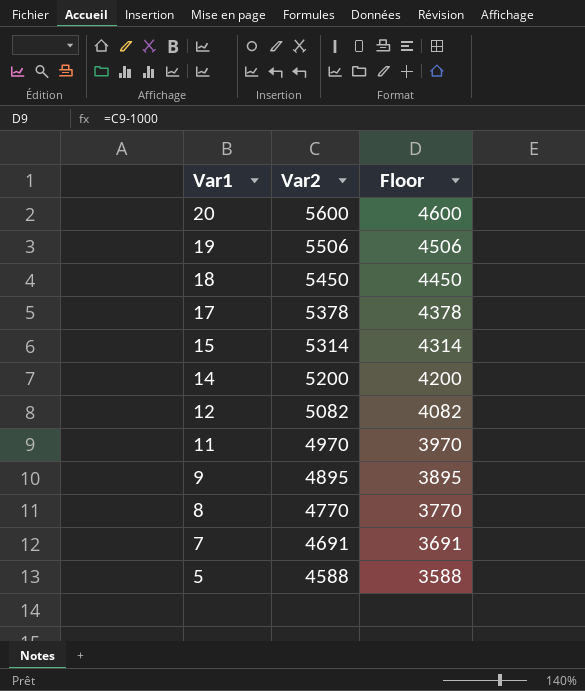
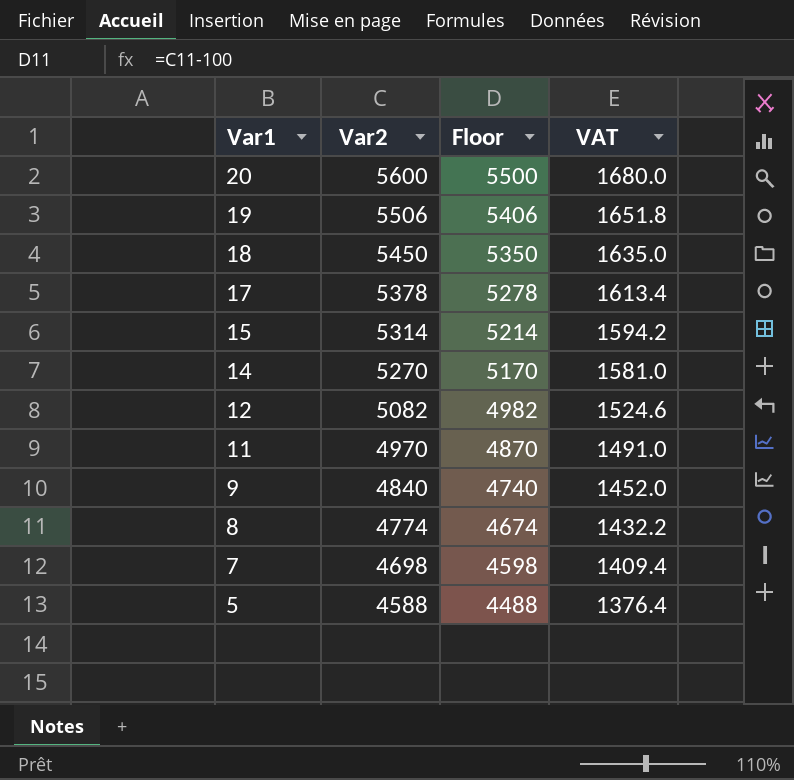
column Floor | formula: [Var2] - 1000 -> [Var2] - 100
column VAT | formula: none -> [Var2] * 0.3
14 | Var2: 5200 -> 5270
9 | Var2: 4895 -> 4840
8 | Var2: 4770 -> 4774
7 | Var2: 4691 -> 4698

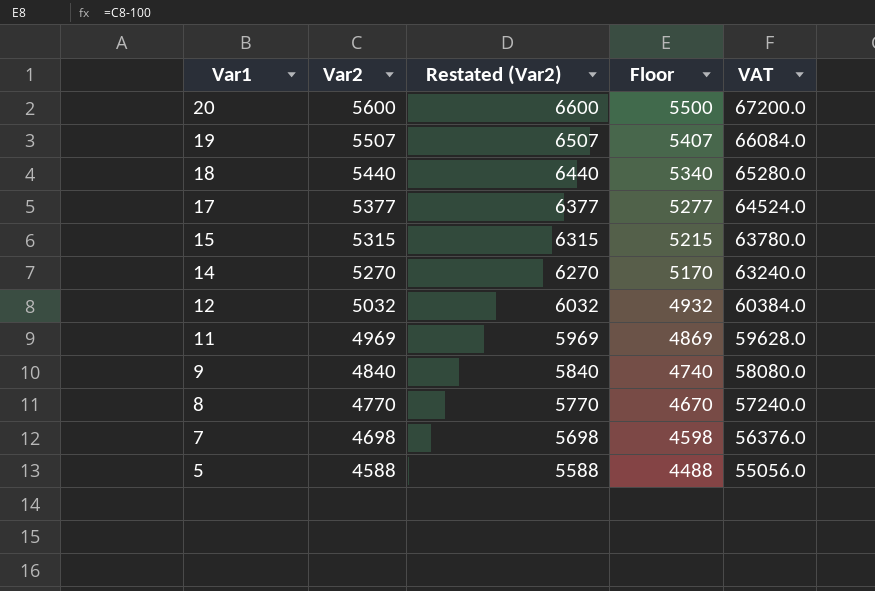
column Restated (Var2) | formula: none -> [Var2] + 1000
column VAT | formula: [Var2] * 0.3 -> [Var2] * 12
19 | Var2: 5506 -> 5507
19 | Floor: 5406 -> 5407
18 | Var2: 5450 -> 5440
18 | Floor: 5350 -> 5340
17 | Var2: 5378 -> 5377
17 | Floor: 5278 -> 5277
15 | Var2: 5314 -> 5315
15 | Floor: 5214 -> 5215
12 | Var2: 5082 -> 5032
12 | Floor: 4982 -> 4932
11 | Var2: 4970 -> 4969
11 | Floor: 4870 -> 4869
8 | Var2: 4774 -> 4770
8 | Floor: 4674 -> 4670

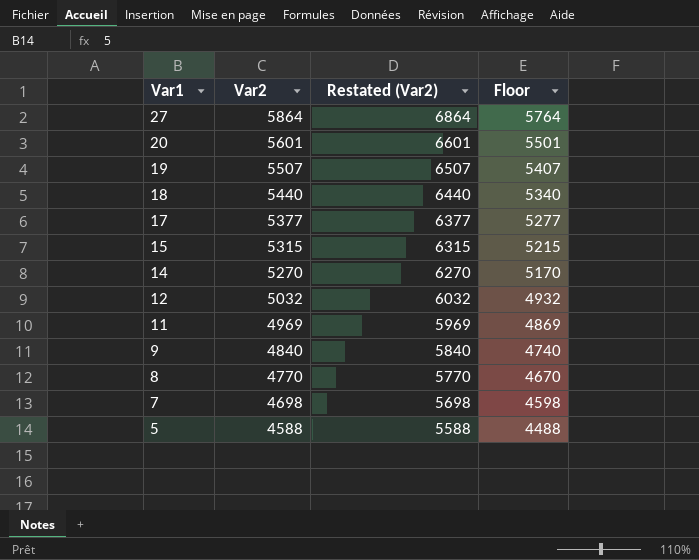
column VAT | formula: [Var2] * 12 -> none
row 27: none -> 5864 | 6864 | 5764
20 | Var2: 5600 -> 5601
20 | Restated (Var2): 6600 -> 6601
20 | Floor: 5500 -> 5501

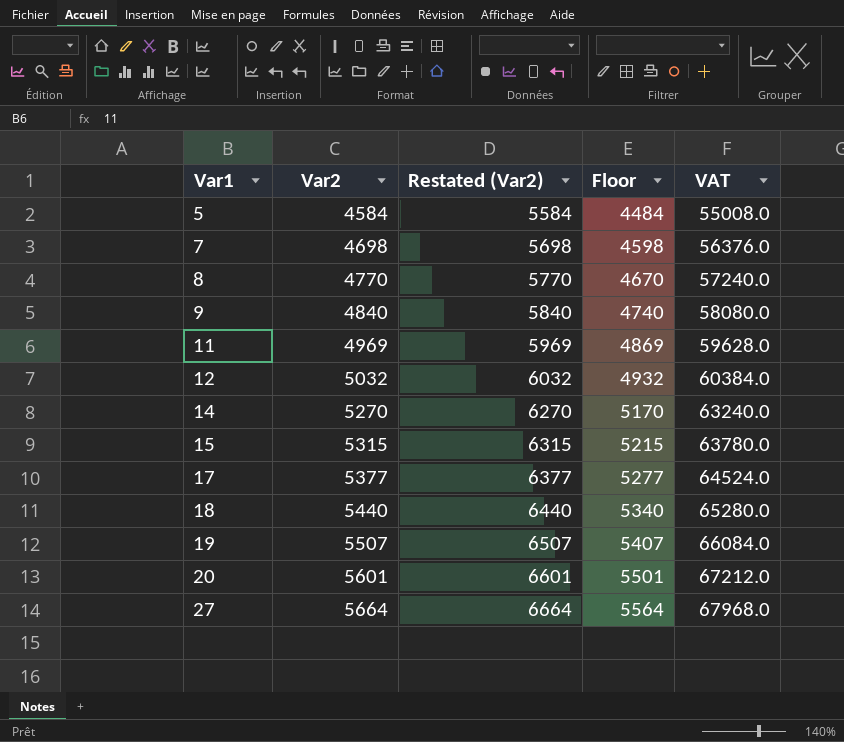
row order: Var1 descending -> Var1 ascending
column VAT | formula: none -> [Var2] * 12
5 | Var2: 4588 -> 4584
5 | Restated (Var2): 5588 -> 5584
5 | Floor: 4488 -> 4484
27 | Var2: 5864 -> 5664
27 | Restated (Var2): 6864 -> 6664
27 | Floor: 5764 -> 5564

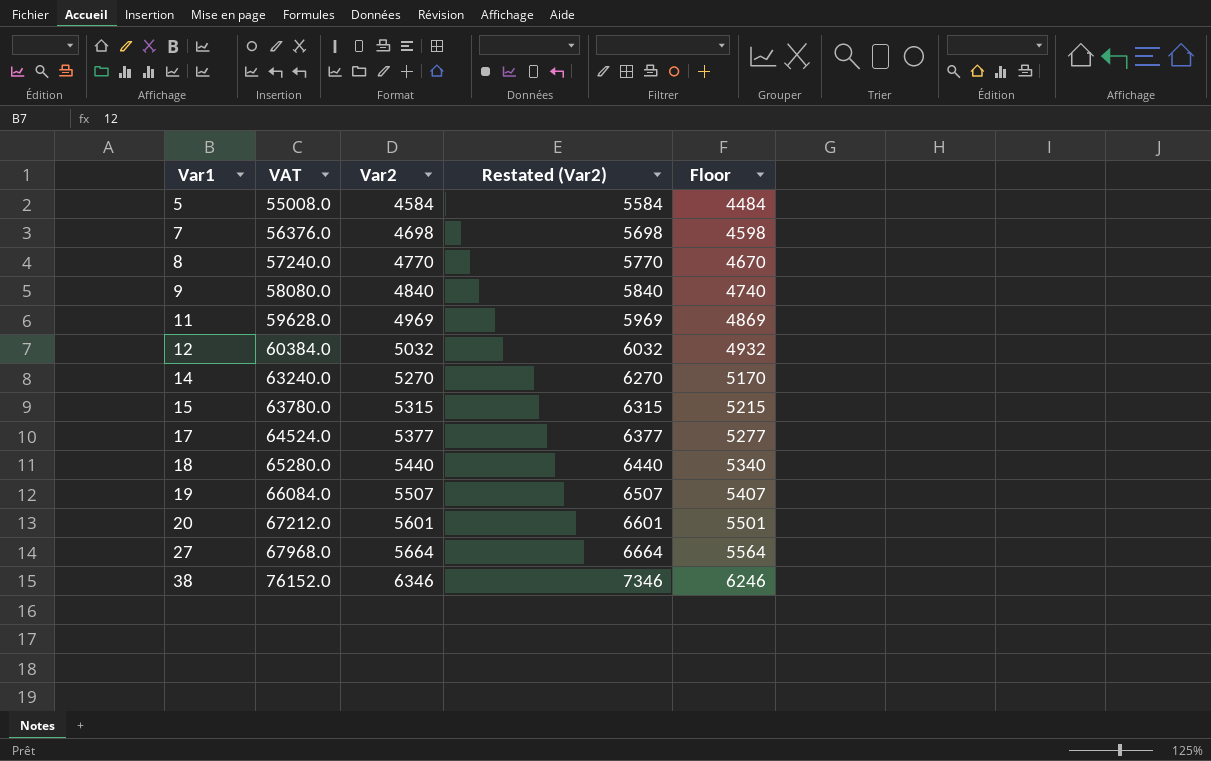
column VAT | position: 5 -> 2
row 38: none -> 76152.0 | 6346 | 7346 | 6246

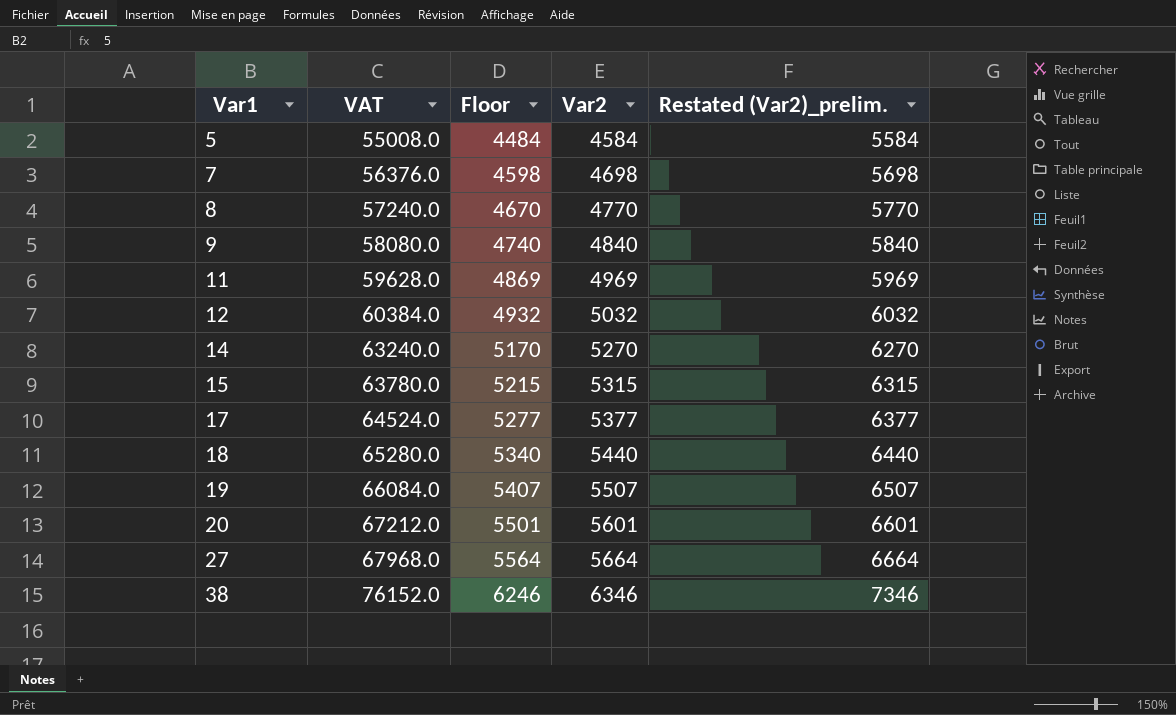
column Floor | position: 5 -> 3
column name: Restated (Var2) -> Restated (Var2)_prelim.

